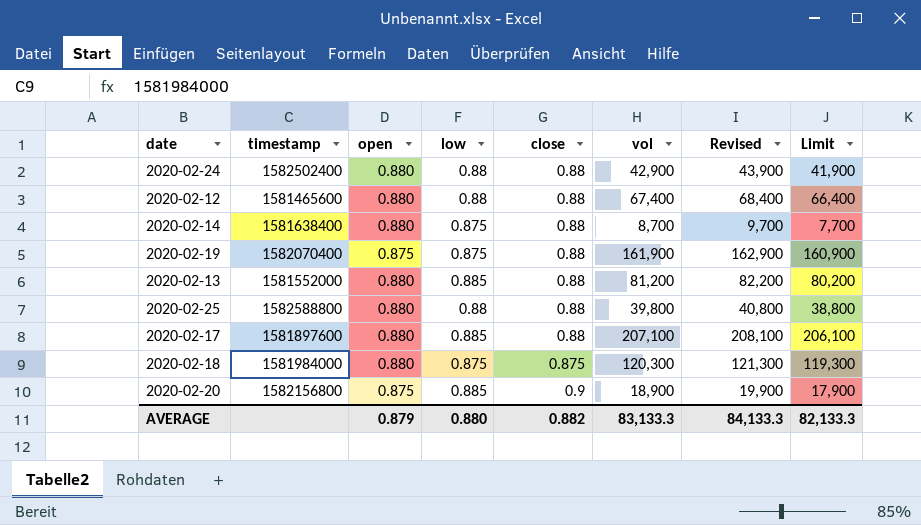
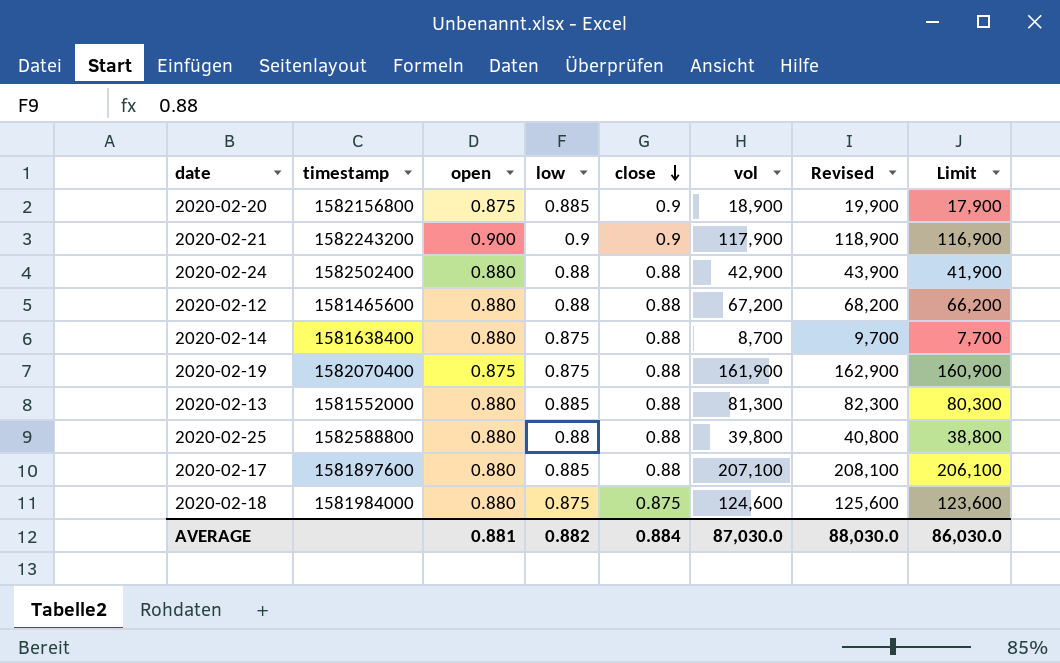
row order: none -> close descending
row 2020-02-21: none -> 1582243200 | 0.900 | 0.9 | 0.9 | 117,900 | 118,900 | 116,900
2020-02-12 | vol: 67,400 -> 67,200
2020-02-12 | Revised: 68,400 -> 68,200
2020-02-12 | Limit: 66,400 -> 66,200
2020-02-13 | vol: 81,200 -> 81,300
2020-02-13 | Revised: 82,200 -> 82,300
2020-02-13 | Limit: 80,200 -> 80,300
2020-02-18 | vol: 120,300 -> 124,600
2020-02-18 | Revised: 121,300 -> 125,600
2020-02-18 | Limit: 119,300 -> 123,600
AVERAGE | open: 0.879 -> 0.881
AVERAGE | low: 0.880 -> 0.882
AVERAGE | close: 0.882 -> 0.884
AVERAGE | vol: 83,133.3 -> 87,030.0
AVERAGE | Revised: 84,133.3 -> 88,030.0
AVERAGE | Limit: 82,133.3 -> 86,030.0

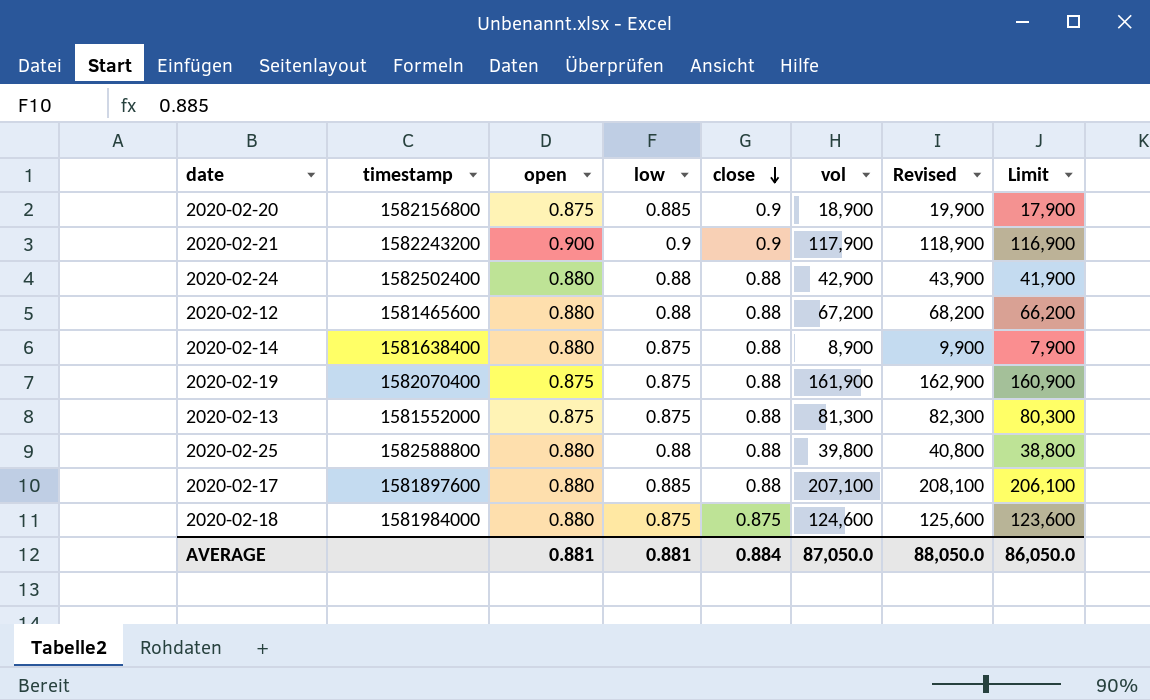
2020-02-14 | vol: 8,700 -> 8,900
2020-02-14 | Revised: 9,700 -> 9,900
2020-02-14 | Limit: 7,700 -> 7,900
2020-02-13 | open: 0.880 -> 0.875
2020-02-13 | low: 0.885 -> 0.875
AVERAGE | low: 0.882 -> 0.881
AVERAGE | vol: 87,030.0 -> 87,050.0
AVERAGE | Revised: 88,030.0 -> 88,050.0
AVERAGE | Limit: 86,030.0 -> 86,050.0

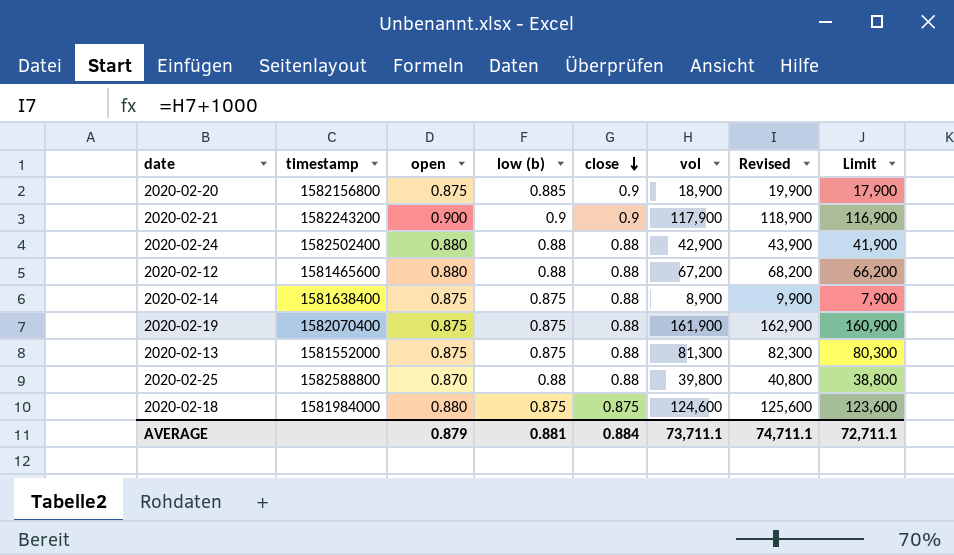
column name: low -> low (b)
row 2020-02-17: 1581897600 | 0.880 | 0.885 | 0.88 | 207,100 | 208,100 | 206,100 -> none
2020-02-14 | open: 0.880 -> 0.875
2020-02-25 | open: 0.880 -> 0.870
AVERAGE | open: 0.881 -> 0.879
AVERAGE | vol: 87,050.0 -> 73,711.1
AVERAGE | Revised: 88,050.0 -> 74,711.1
AVERAGE | Limit: 86,050.0 -> 72,711.1

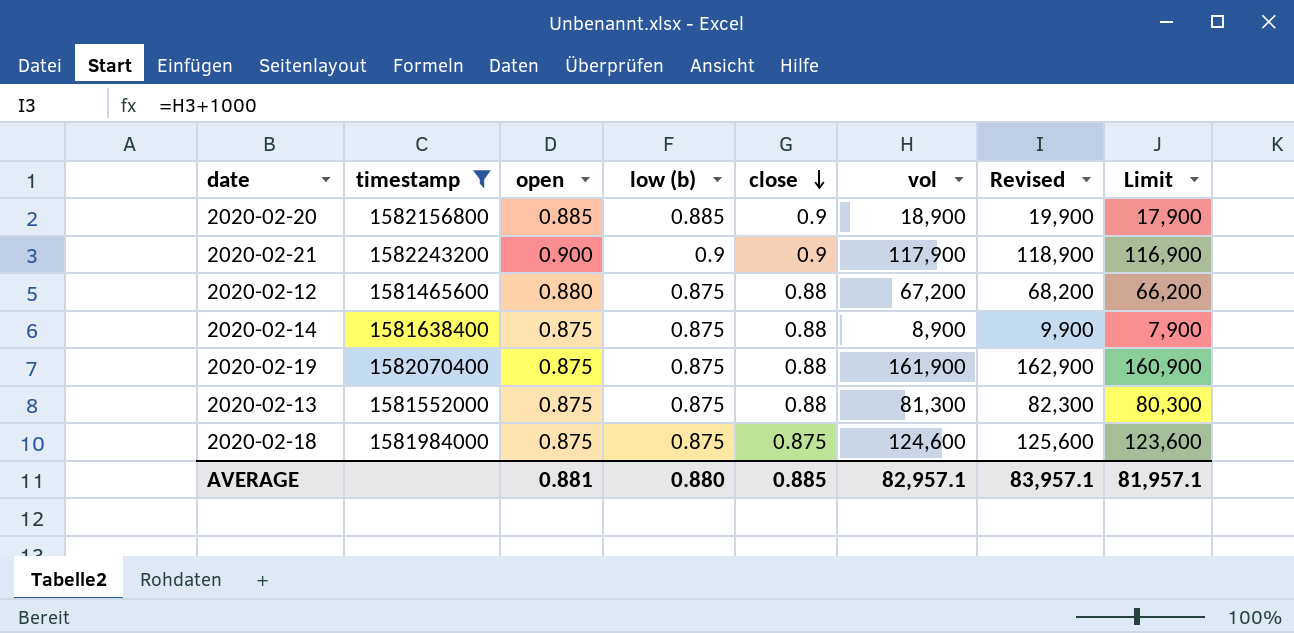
filter: none -> timestamp <= 1582243200
2020-02-20 | open: 0.875 -> 0.885
2020-02-12 | low (b): 0.88 -> 0.875
2020-02-18 | open: 0.880 -> 0.875
AVERAGE | open: 0.879 -> 0.881
AVERAGE | low (b): 0.881 -> 0.880
AVERAGE | close: 0.884 -> 0.885
AVERAGE | vol: 73,711.1 -> 82,957.1
AVERAGE | Revised: 74,711.1 -> 83,957.1
AVERAGE | Limit: 72,711.1 -> 81,957.1

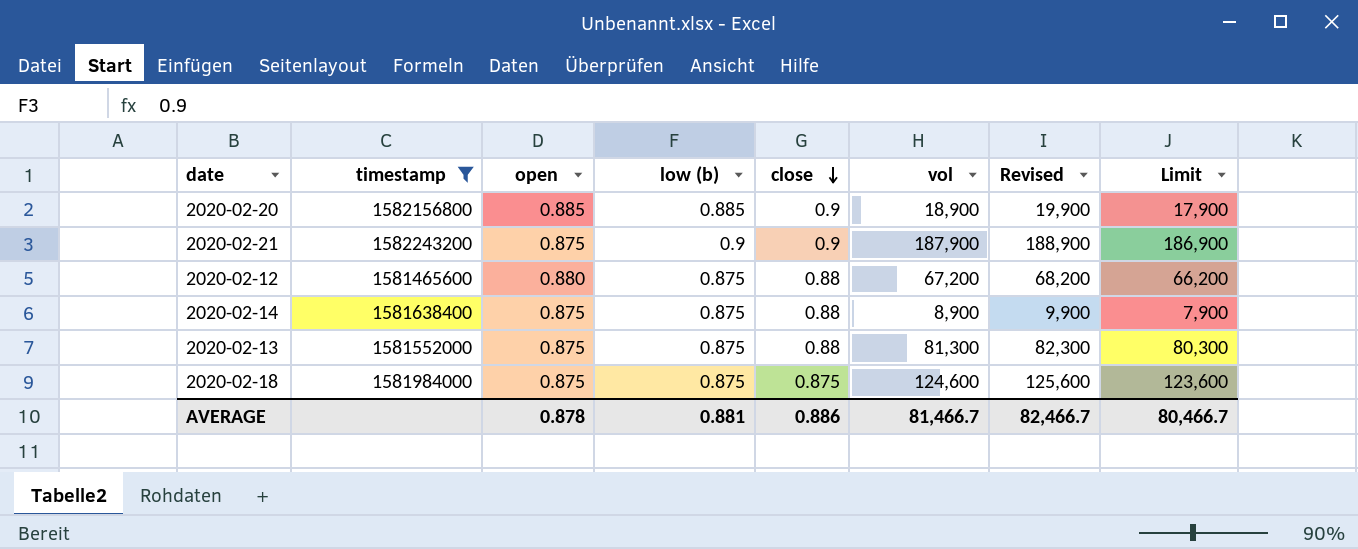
row 2020-02-19: 1582070400 | 0.875 | 0.875 | 0.88 | 161,900 | 162,900 | 160,900 -> none
2020-02-21 | open: 0.900 -> 0.875
2020-02-21 | vol: 117,900 -> 187,900
2020-02-21 | Revised: 118,900 -> 188,900
2020-02-21 | Limit: 116,900 -> 186,900
AVERAGE | open: 0.881 -> 0.878
AVERAGE | low (b): 0.880 -> 0.881
AVERAGE | close: 0.885 -> 0.886
AVERAGE | vol: 82,957.1 -> 81,466.7
AVERAGE | Revised: 83,957.1 -> 82,466.7
AVERAGE | Limit: 81,957.1 -> 80,466.7

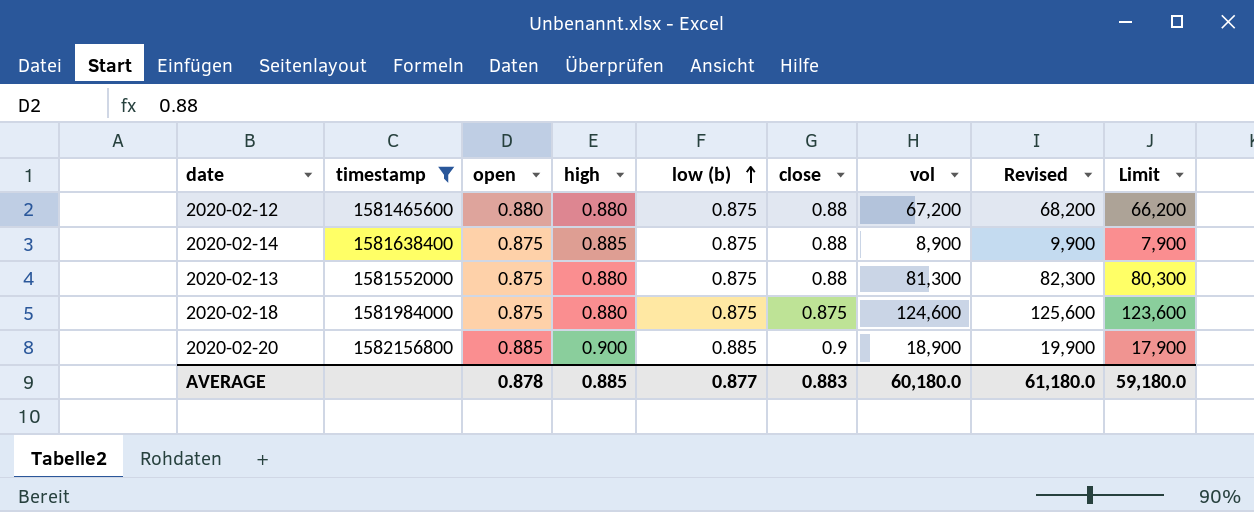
row order: close descending -> low (b) ascending
column high | position: none -> 4
row 2020-02-21: 1582243200 | 0.875 | 0.9 | 0.9 | 187,900 | 188,900 | 186,900 -> none
AVERAGE | low (b): 0.881 -> 0.877
AVERAGE | close: 0.886 -> 0.883
AVERAGE | vol: 81,466.7 -> 60,180.0
AVERAGE | Revised: 82,466.7 -> 61,180.0
AVERAGE | Limit: 80,466.7 -> 59,180.0

